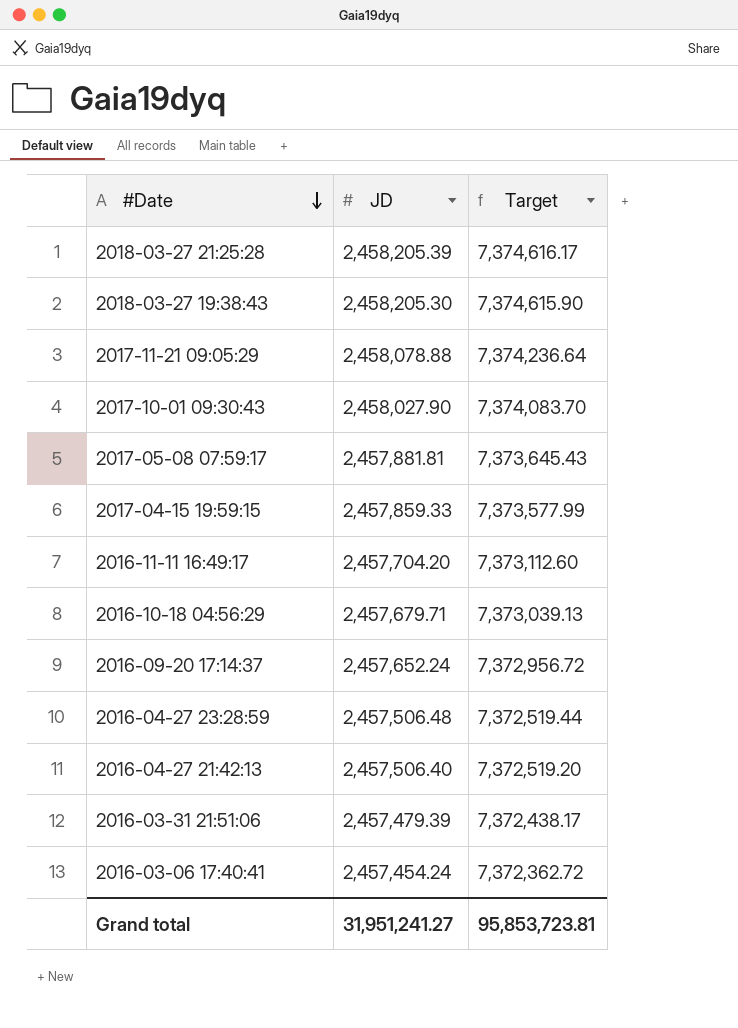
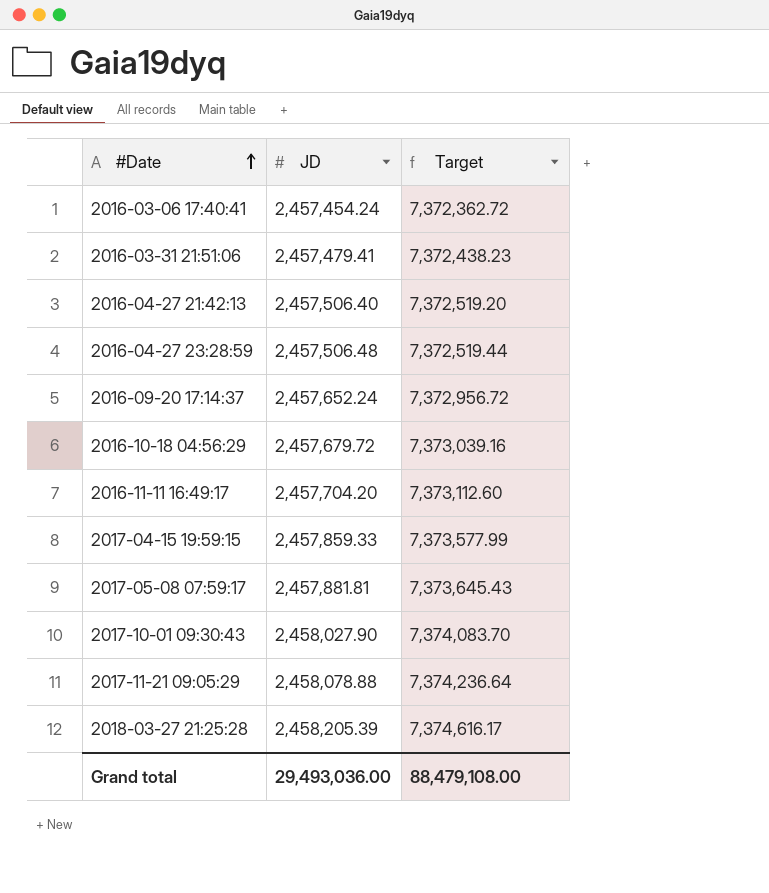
row order: #Date descending -> #Date ascending
row 2018-03-27 19:38:43: 2,458,205.30 | 7,374,615.90 -> none
2016-03-31 21:51:06 | JD: 2,457,479.39 -> 2,457,479.41
2016-03-31 21:51:06 | Target: 7,372,438.17 -> 7,372,438.23
2016-10-18 04:56:29 | JD: 2,457,679.71 -> 2,457,679.72
2016-10-18 04:56:29 | Target: 7,373,039.13 -> 7,373,039.16
Grand total | JD: 31,951,241.27 -> 29,493,036.00
Grand total | Target: 95,853,723.81 -> 88,479,108.00

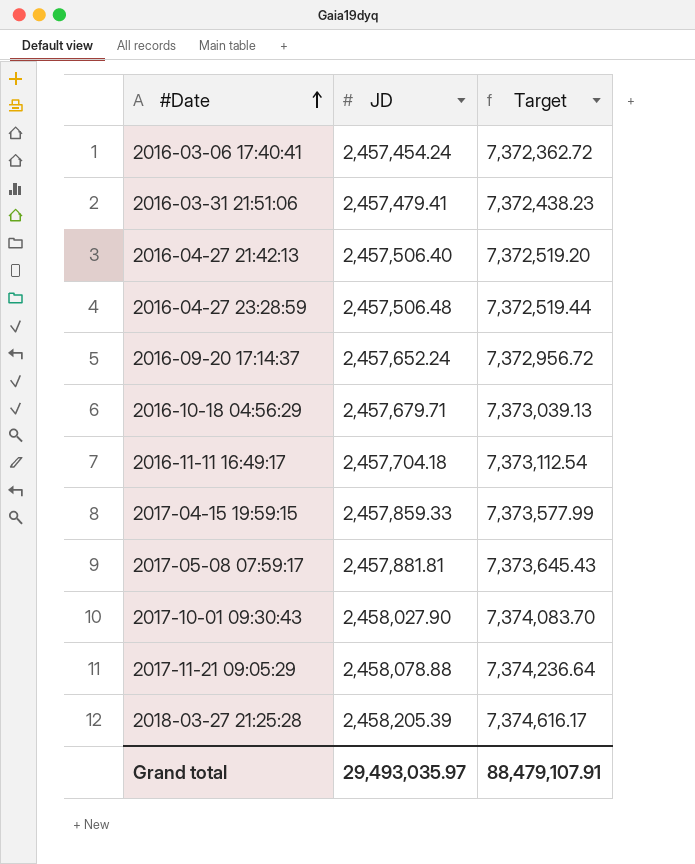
2016-10-18 04:56:29 | JD: 2,457,679.72 -> 2,457,679.71
2016-10-18 04:56:29 | Target: 7,373,039.16 -> 7,373,039.13
2016-11-11 16:49:17 | JD: 2,457,704.20 -> 2,457,704.18
2016-11-11 16:49:17 | Target: 7,373,112.60 -> 7,373,112.54
Grand total | JD: 29,493,036.00 -> 29,493,035.97
Grand total | Target: 88,479,108.00 -> 88,479,107.91

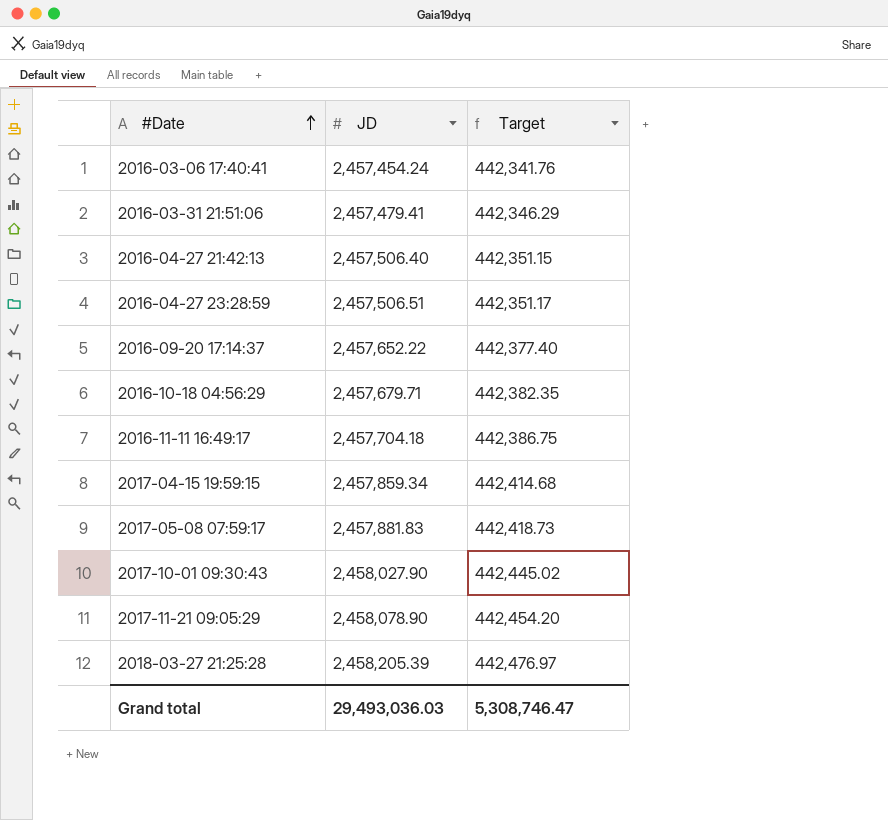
column Target | formula: [JD] * 3 -> [JD] * 0.18
2016-04-27 23:28:59 | JD: 2,457,506.48 -> 2,457,506.51
2016-09-20 17:14:37 | JD: 2,457,652.24 -> 2,457,652.22
2017-04-15 19:59:15 | JD: 2,457,859.33 -> 2,457,859.34
2017-05-08 07:59:17 | JD: 2,457,881.81 -> 2,457,881.83
2017-11-21 09:05:29 | JD: 2,458,078.88 -> 2,458,078.90
Grand total | JD: 29,493,035.97 -> 29,493,036.03
Grand total | Target: 88,479,107.91 -> 5,308,746.47

